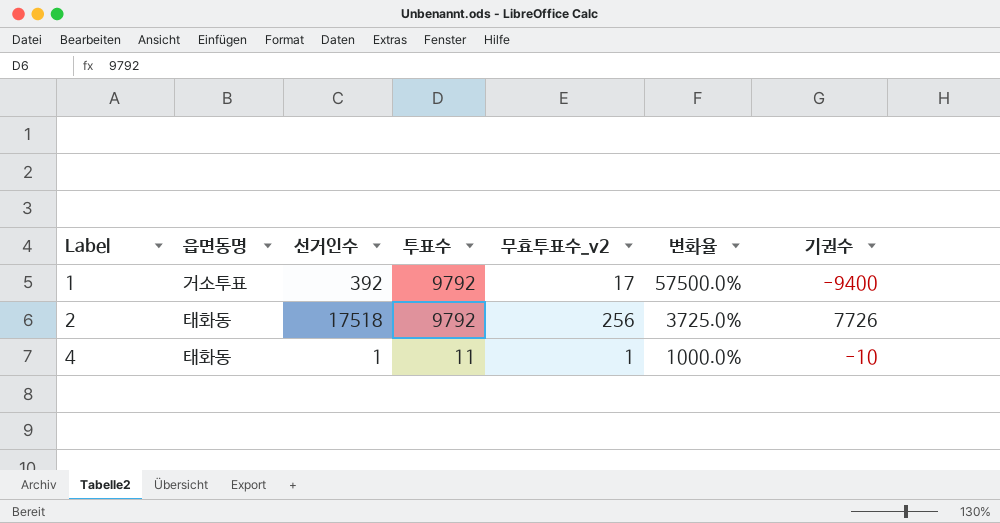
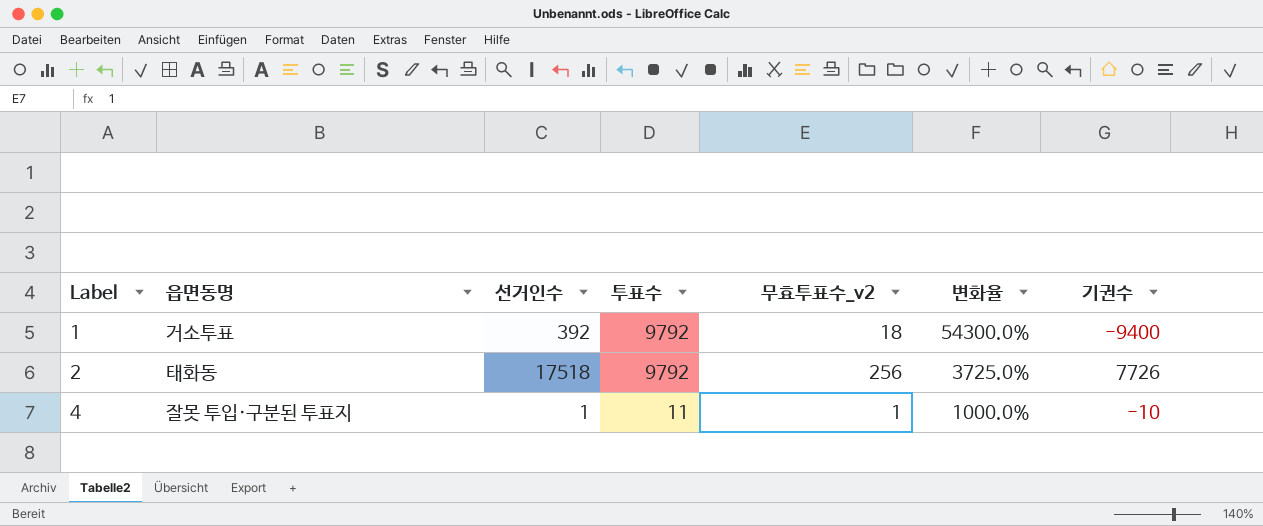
1 | 무효투표수_v2: 17 -> 18
1 | 변화율: 57500.0% -> 54300.0%
4 | 읍면동명: 태화동 -> 잘못 투입·구분된 투표지

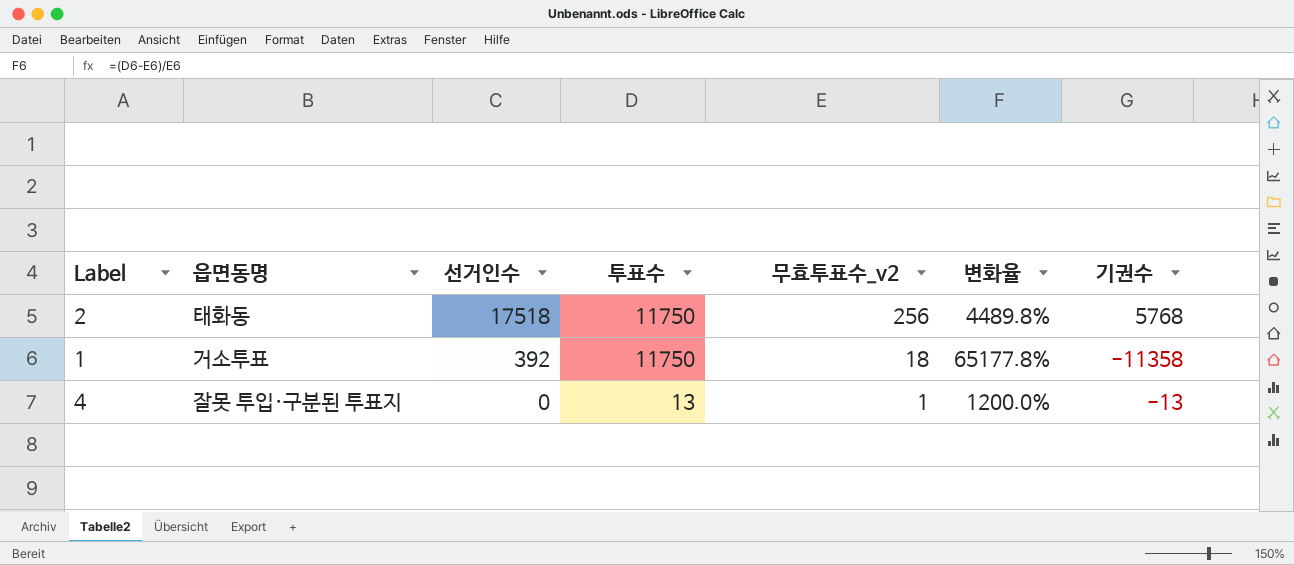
row order: Label ascending -> 선거인수 descending
2 | 투표수: 9792 -> 11750
2 | 변화율: 3725.0% -> 4489.8%
2 | 기권수: 7726 -> 5768
1 | 투표수: 9792 -> 11750
1 | 변화율: 54300.0% -> 65177.8%
1 | 기권수: -9400 -> -11358
4 | 선거인수: 1 -> 0
4 | 투표수: 11 -> 13
4 | 변화율: 1000.0% -> 1200.0%
4 | 기권수: -10 -> -13

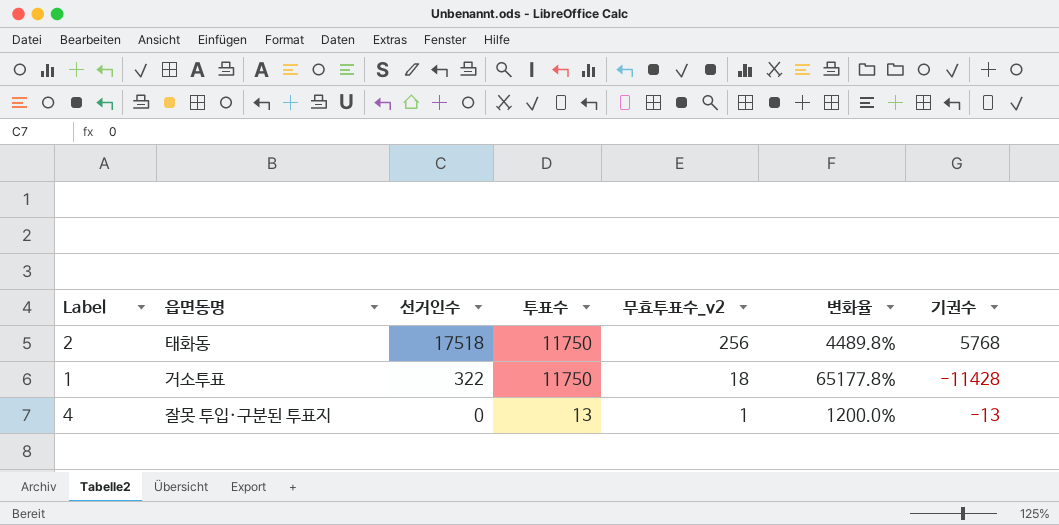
1 | 선거인수: 392 -> 322
1 | 기권수: -11358 -> -11428

